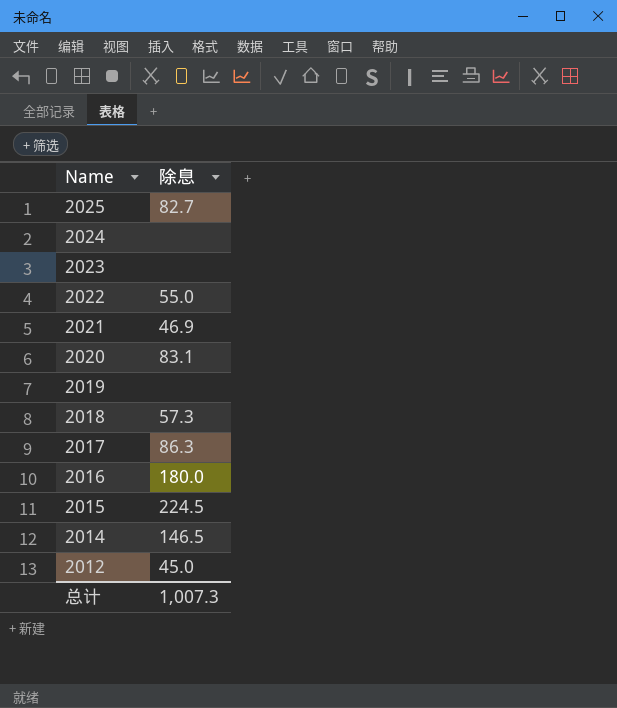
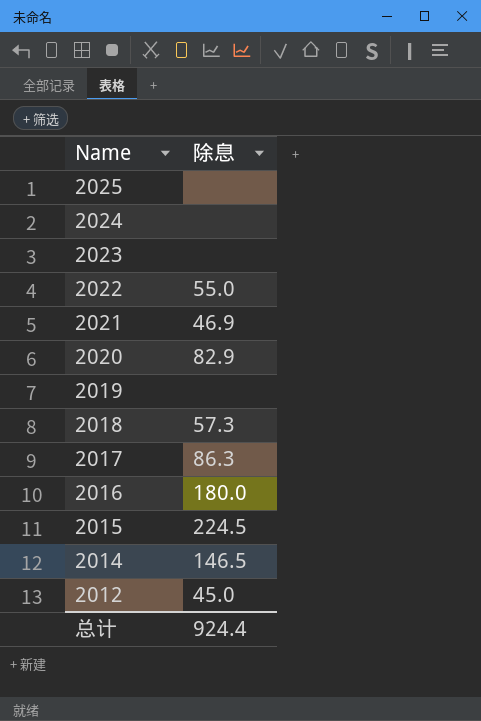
2025 | 除息: 82.7 -> none
2020 | 除息: 83.1 -> 82.9
总计 | 除息: 1,007.3 -> 924.4

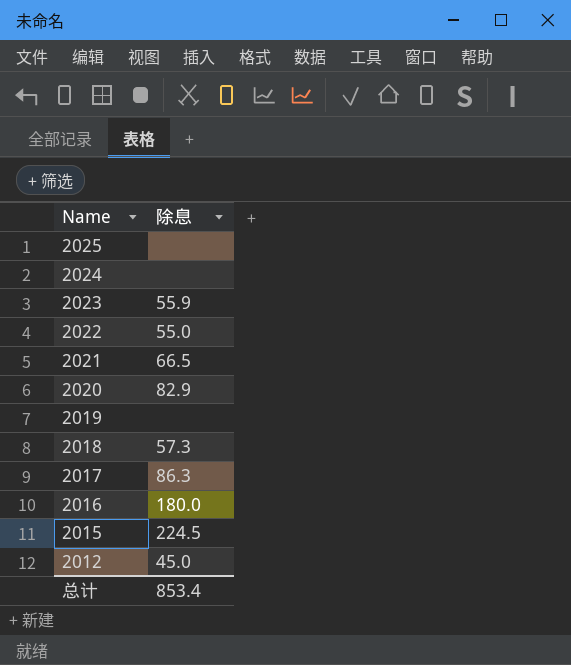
row 2014: 146.5 -> none
2023 | 除息: none -> 55.9
2021 | 除息: 46.9 -> 66.5
总计 | 除息: 924.4 -> 853.4

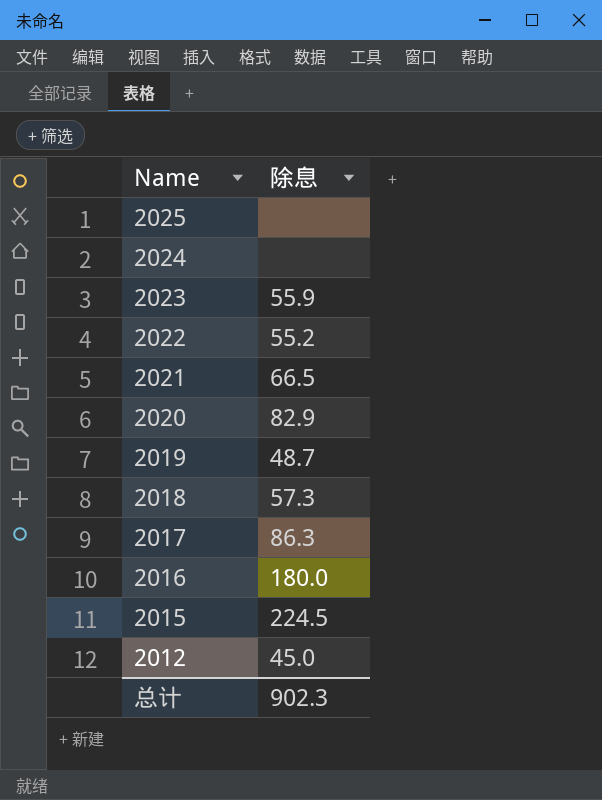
2022 | 除息: 55.0 -> 55.2
2019 | 除息: none -> 48.7
总计 | 除息: 853.4 -> 902.3

